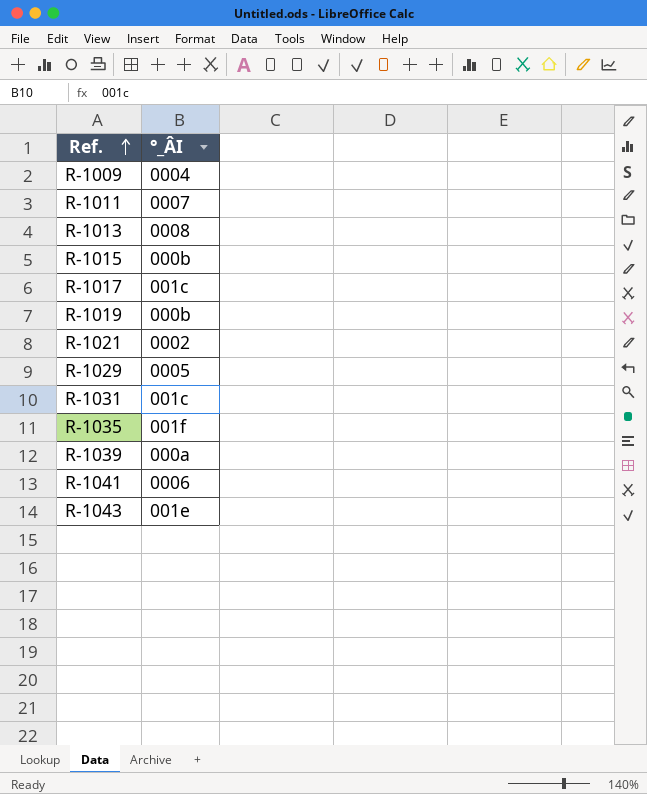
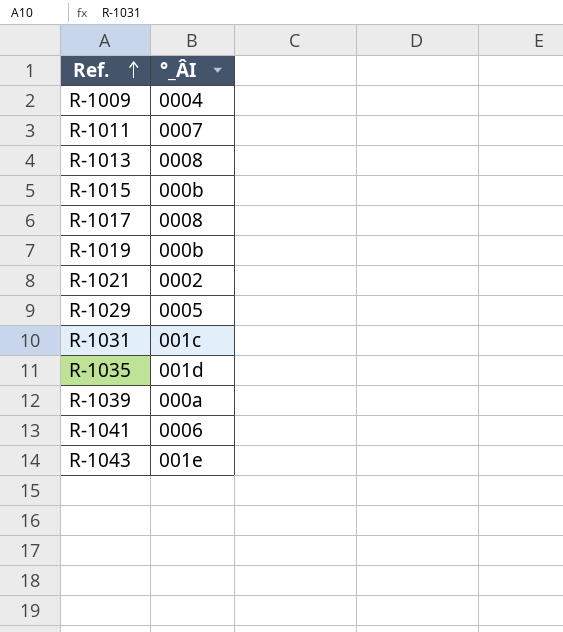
R-1017 | °_ÂI: 001c -> 0008
R-1035 | °_ÂI: 001f -> 001d

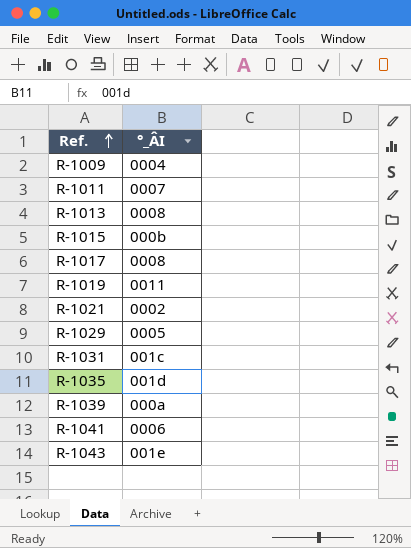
R-1019 | °_ÂI: 000b -> 0011

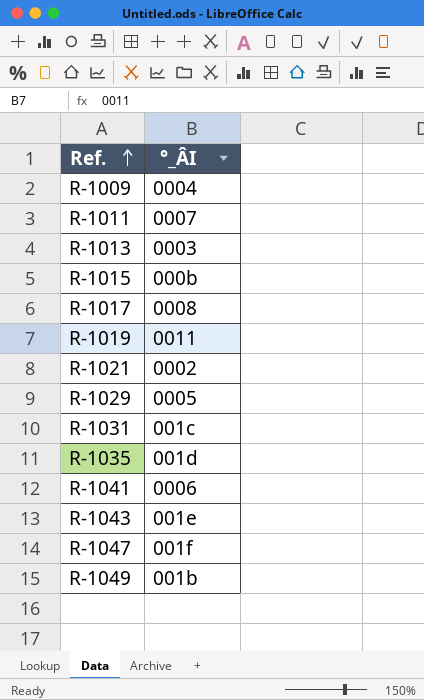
row R-1039: 000a -> none
R-1013 | °_ÂI: 0008 -> 0003
row R-1047: none -> 001f
row R-1049: none -> 001b

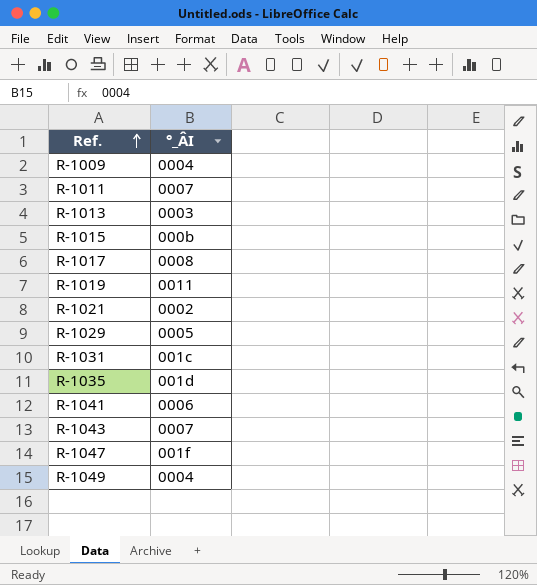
R-1043 | °_ÂI: 001e -> 0007
R-1049 | °_ÂI: 001b -> 0004

